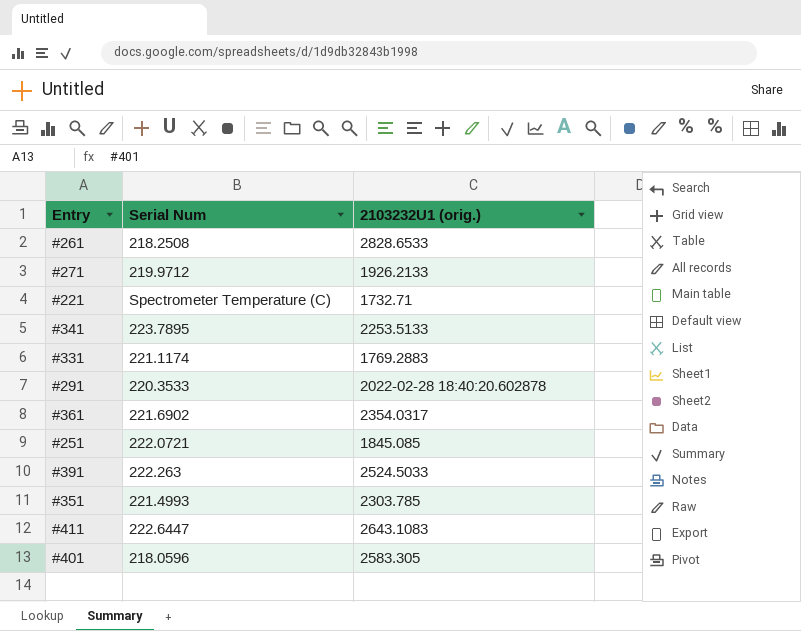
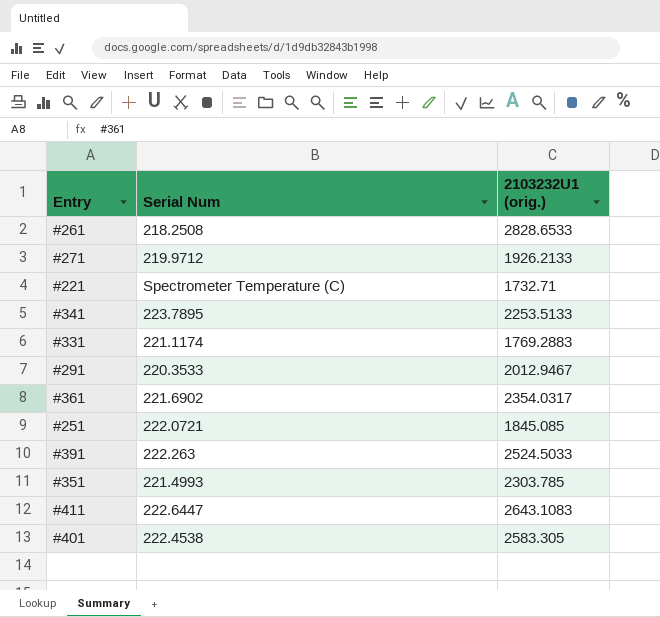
#291 | 2103232U1 (orig.): 2022-02-28 18:40:20.602878 -> 2012.9467
#401 | Serial Num: 218.0596 -> 222.4538

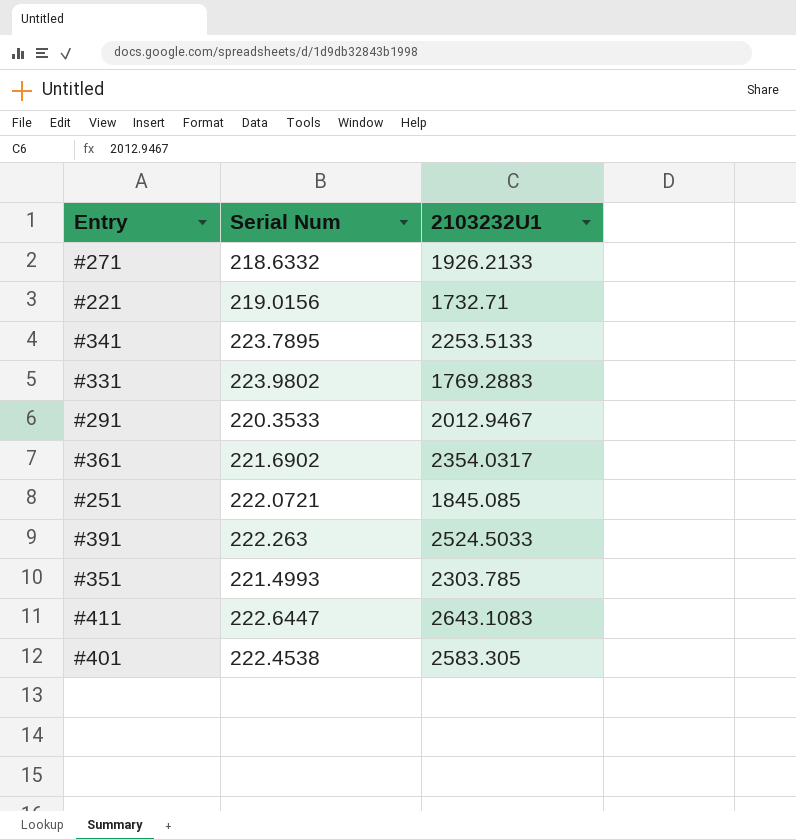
column name: 2103232U1 (orig.) -> 2103232U1
row #261: 218.2508 | 2828.6533 -> none
#271 | Serial Num: 219.9712 -> 218.6332
#221 | Serial Num: Spectrometer Temperature (C) -> 219.0156
#331 | Serial Num: 221.1174 -> 223.9802

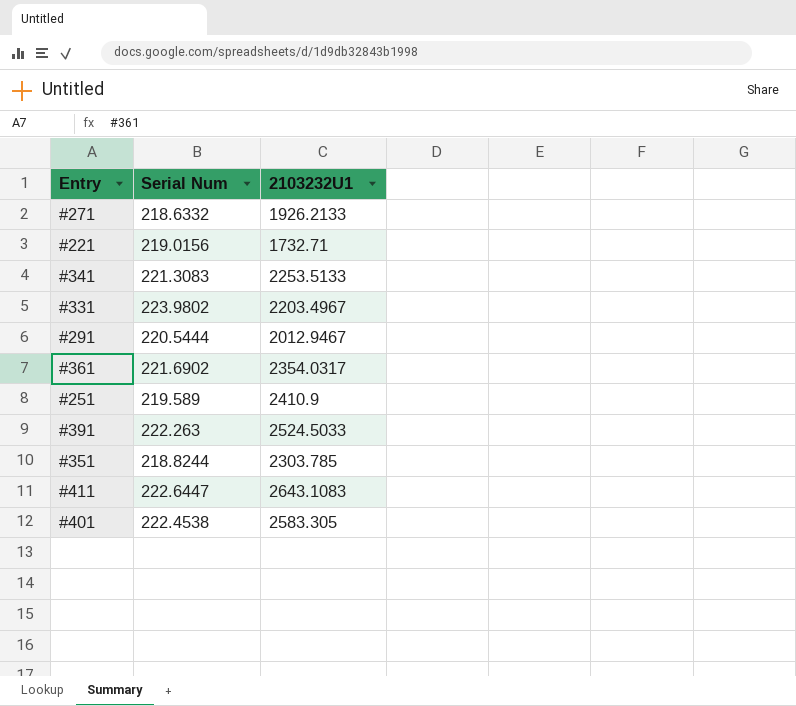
#341 | Serial Num: 223.7895 -> 221.3083
#331 | 2103232U1: 1769.2883 -> 2203.4967
#291 | Serial Num: 220.3533 -> 220.5444
#251 | Serial Num: 222.0721 -> 219.589
#251 | 2103232U1: 1845.085 -> 2410.9
#351 | Serial Num: 221.4993 -> 218.8244

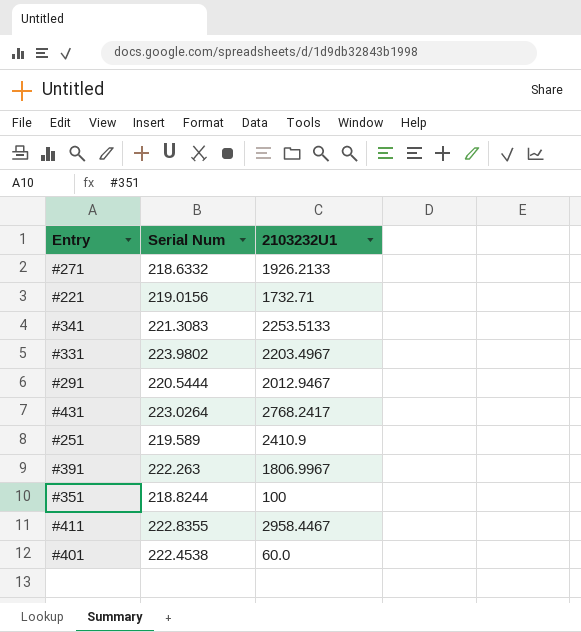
row #361: 221.6902 | 2354.0317 -> none
row #431: none -> 223.0264 | 2768.2417
#391 | 2103232U1: 2524.5033 -> 1806.9967
#351 | 2103232U1: 2303.785 -> 100
#411 | Serial Num: 222.6447 -> 222.8355
#411 | 2103232U1: 2643.1083 -> 2958.4467
#401 | 2103232U1: 2583.305 -> 60.0

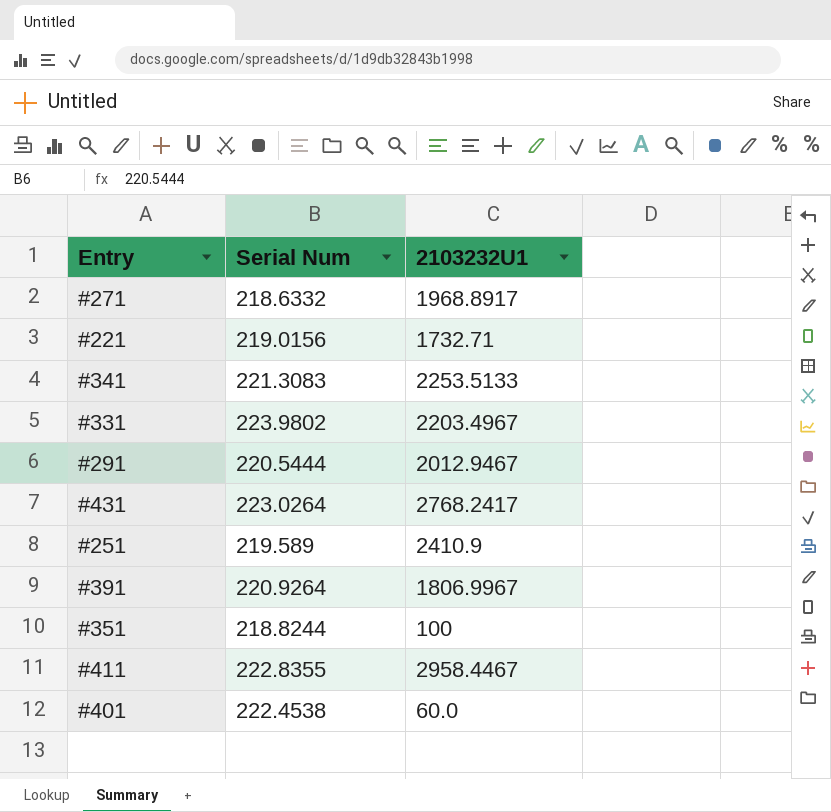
#271 | 2103232U1: 1926.2133 -> 1968.8917
#391 | Serial Num: 222.263 -> 220.9264

